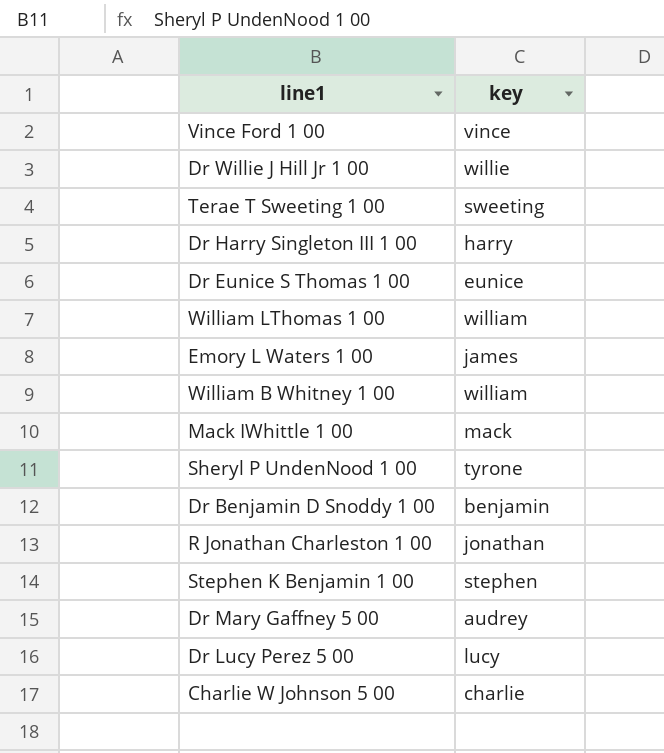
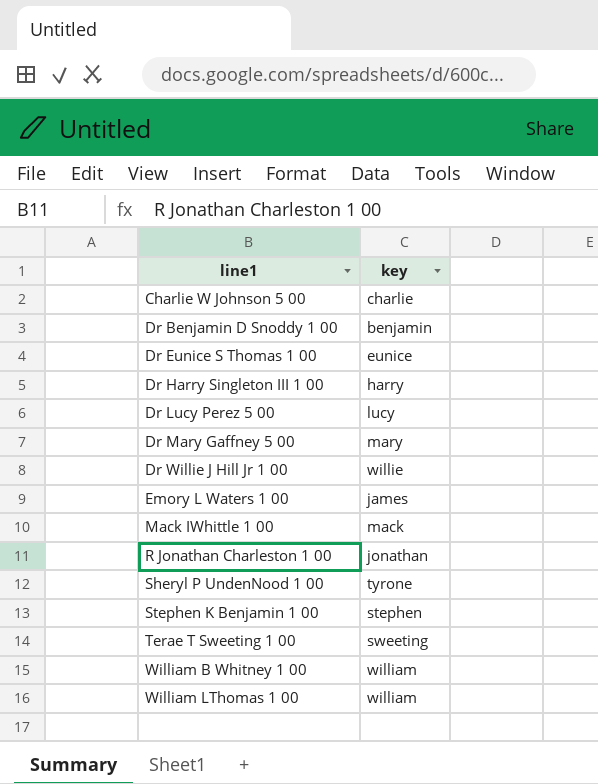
row order: none -> line1 ascending
row Vince Ford 1 00: vince -> none
Dr Mary Gaffney 5 00 | key: audrey -> mary

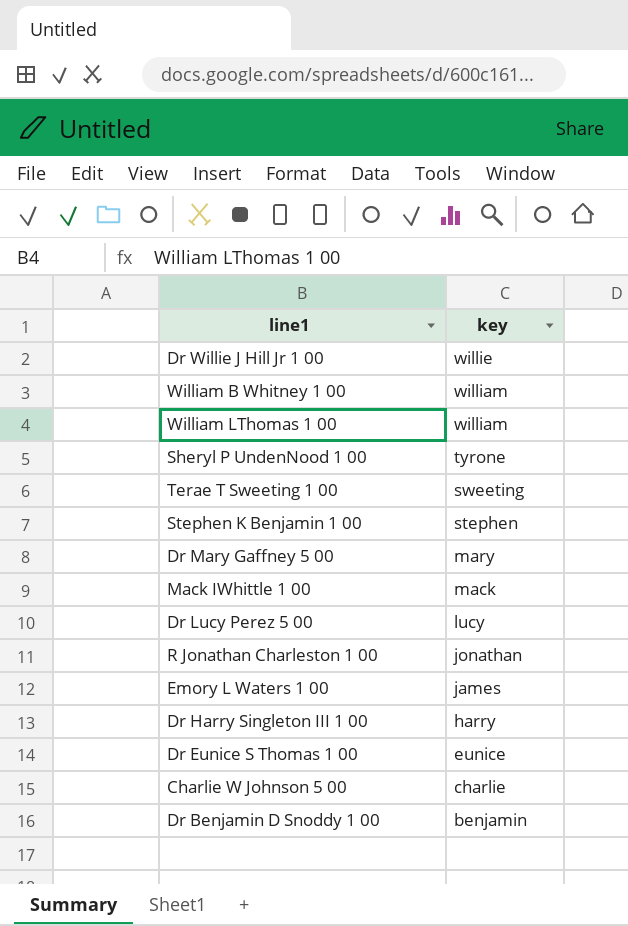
row order: line1 ascending -> key descending

